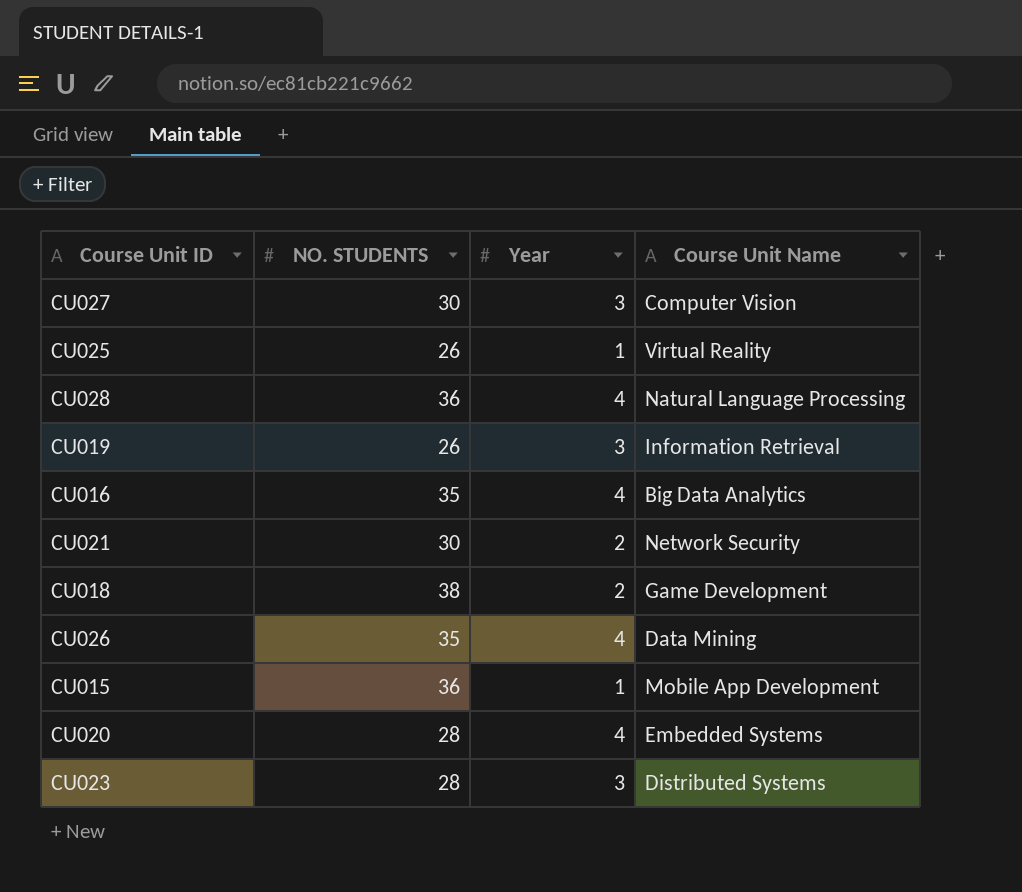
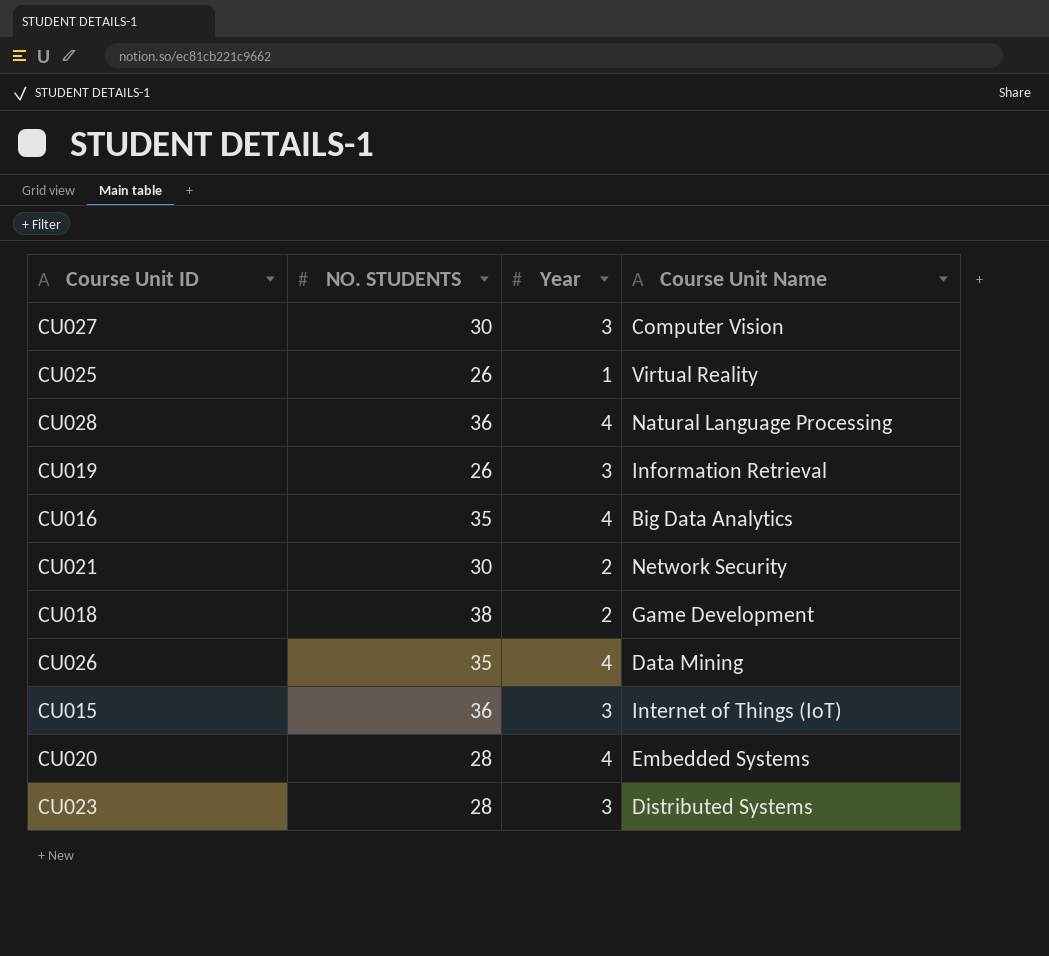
CU015 | Year: 1 -> 3
CU015 | Course Unit Name: Mobile App Development -> Internet of Things (IoT)

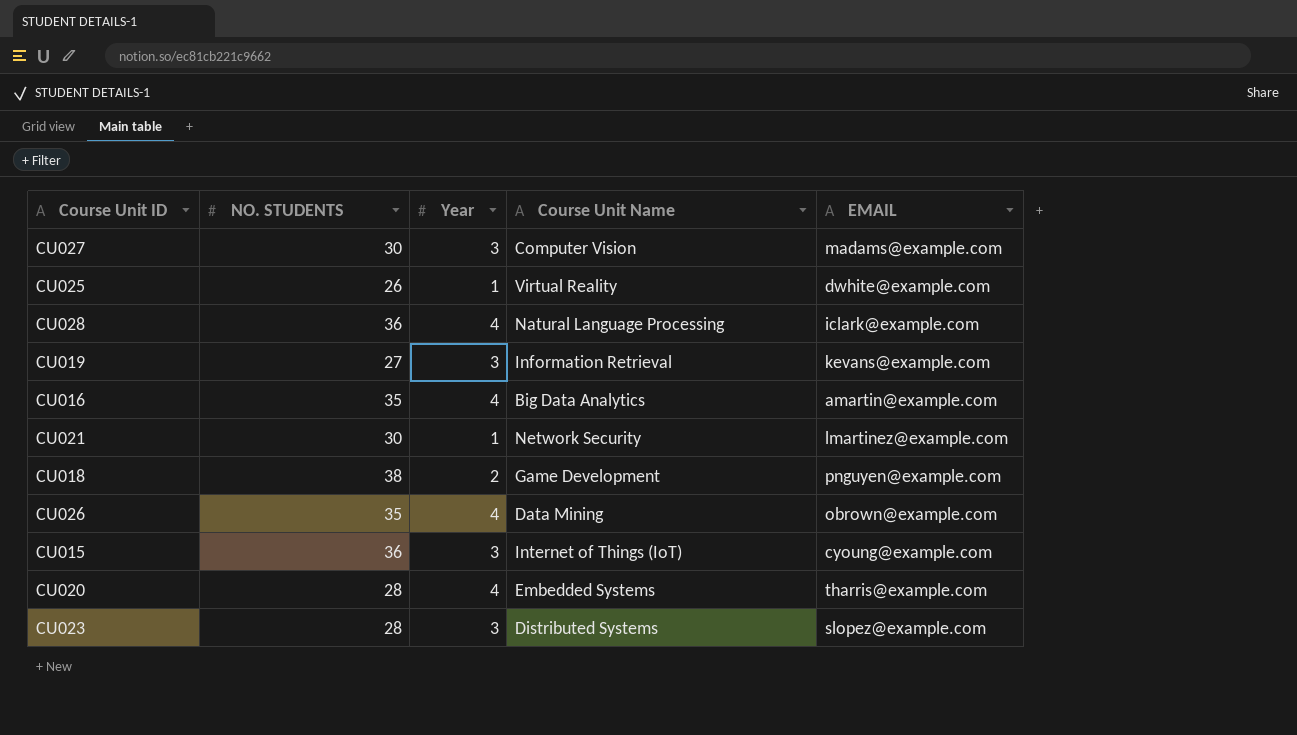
column EMAIL | position: none -> 5
CU019 | NO. STUDENTS: 26 -> 27
CU021 | Year: 2 -> 1

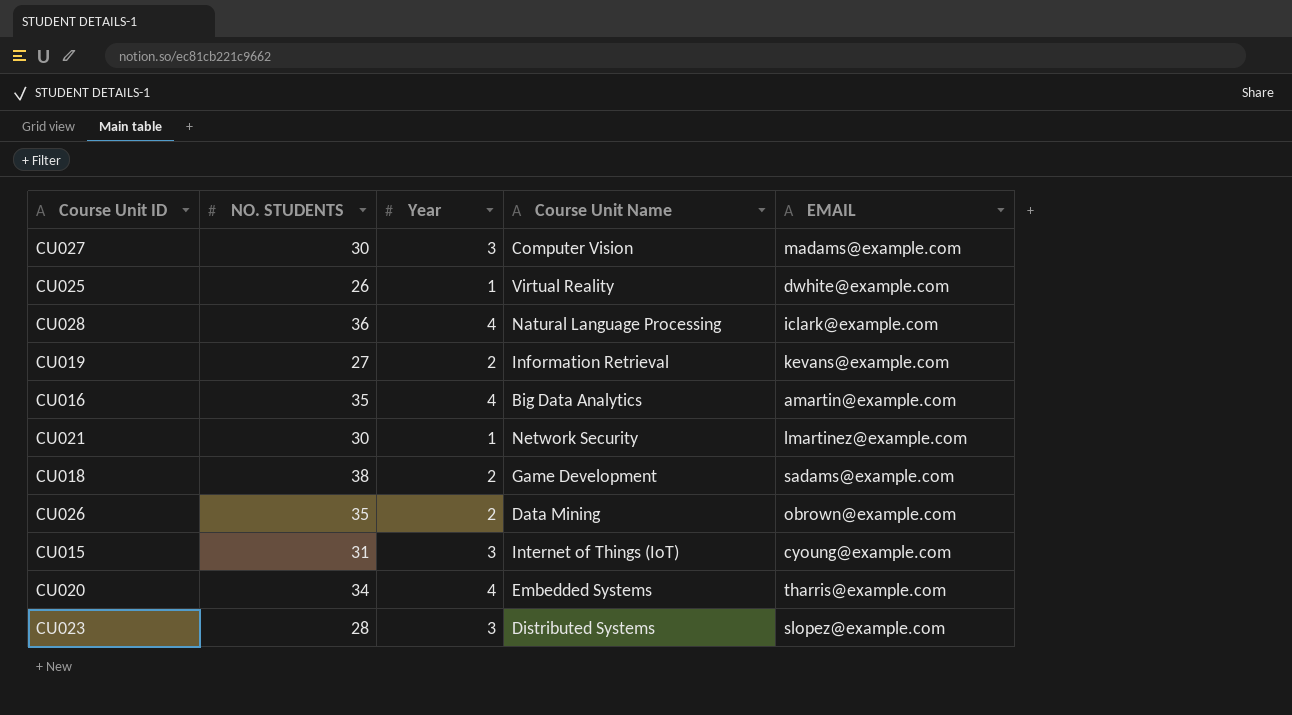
CU019 | Year: 3 -> 2
CU018 | EMAIL: pnguyen@example.com -> sadams@example.com
CU026 | Year: 4 -> 2
CU015 | NO. STUDENTS: 36 -> 31
CU020 | NO. STUDENTS: 28 -> 34

